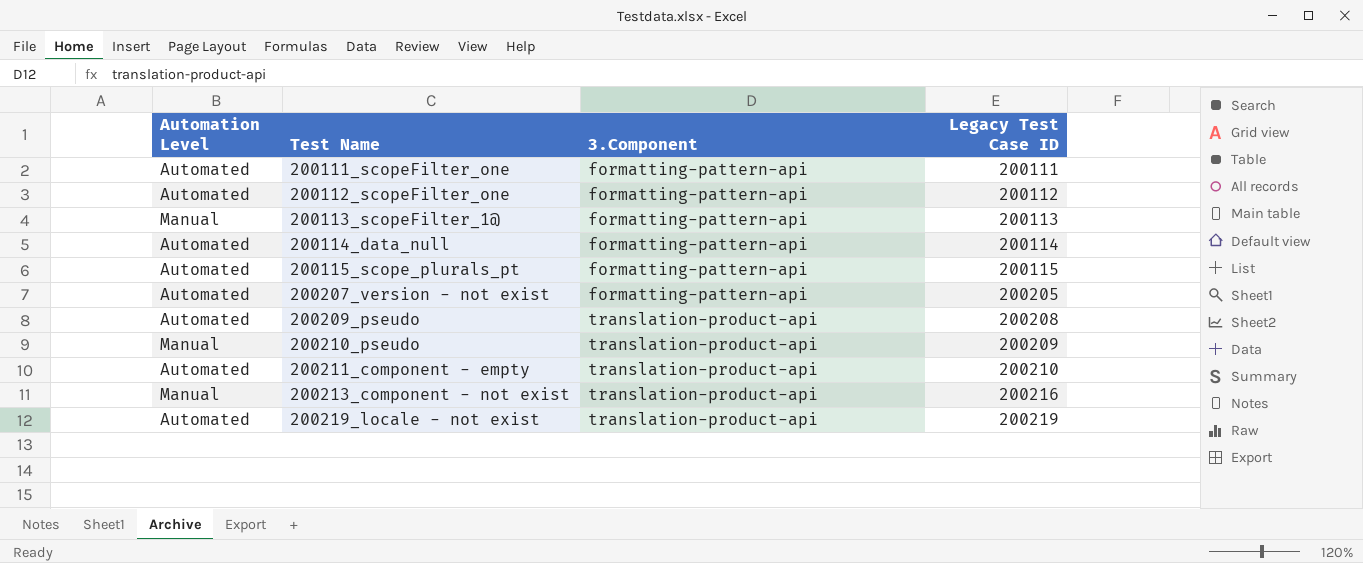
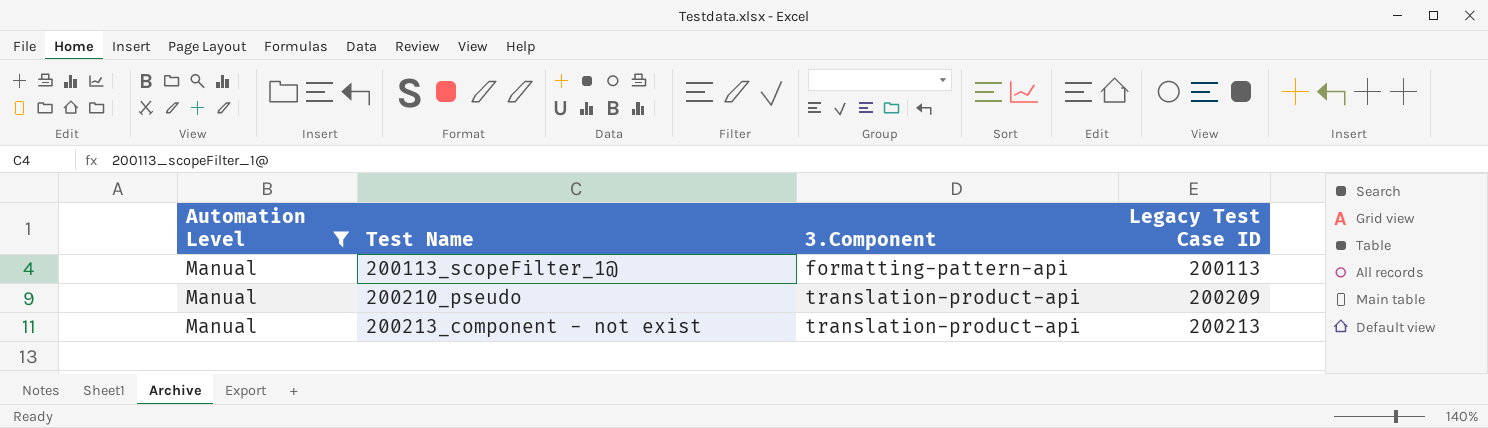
filter: none -> Automation Level = Manual
200213_component - not exist | Legacy Test Case ID: 200216 -> 200213

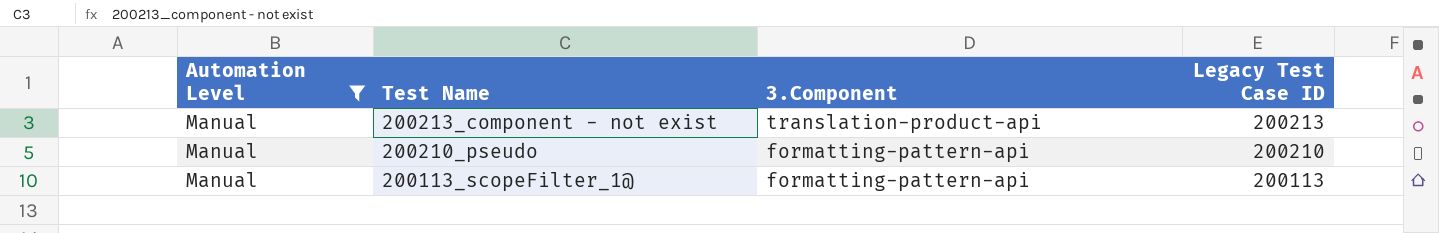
row order: Test Name ascending -> Test Name descending
200210_pseudo | 3.Component: translation-product-api -> formatting-pattern-api
200210_pseudo | Legacy Test Case ID: 200209 -> 200210

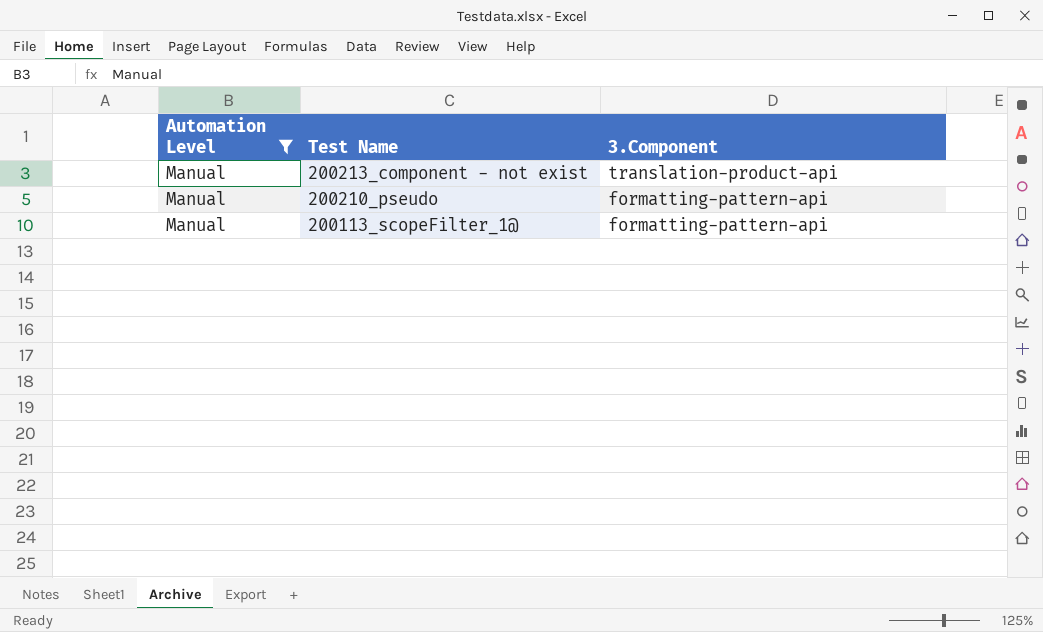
column Legacy Test Case ID | position: 4 -> none

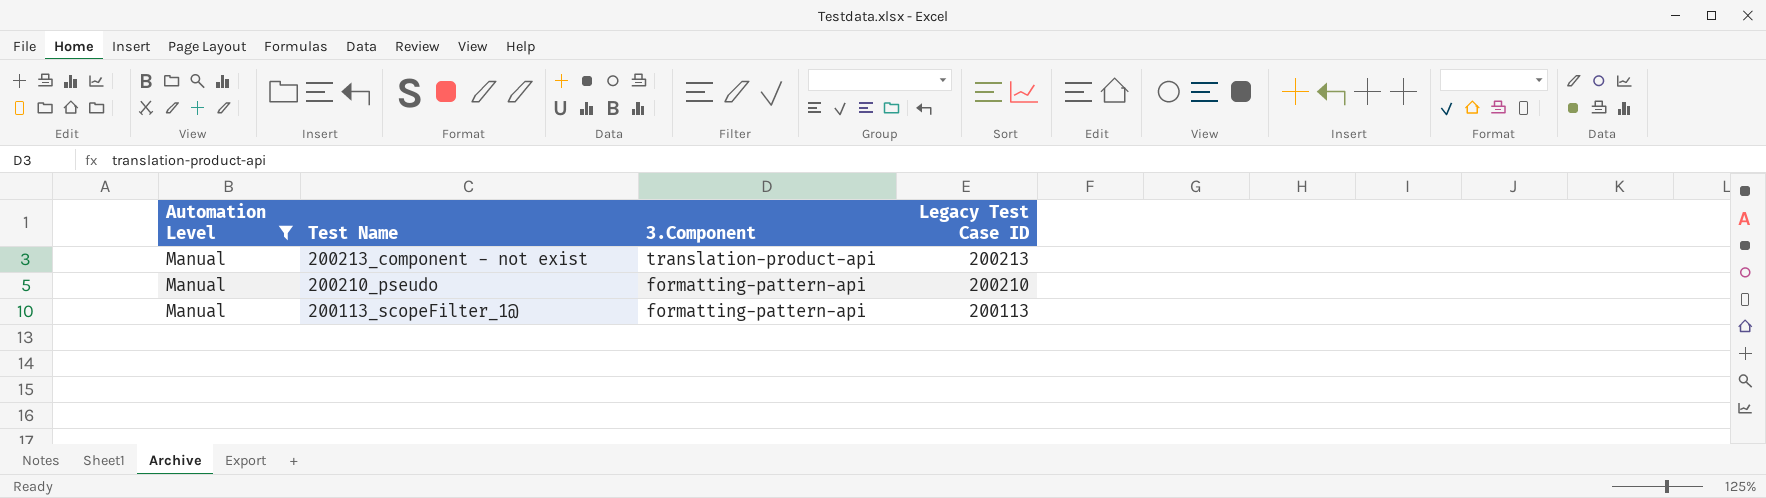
column Legacy Test Case ID | position: none -> 4

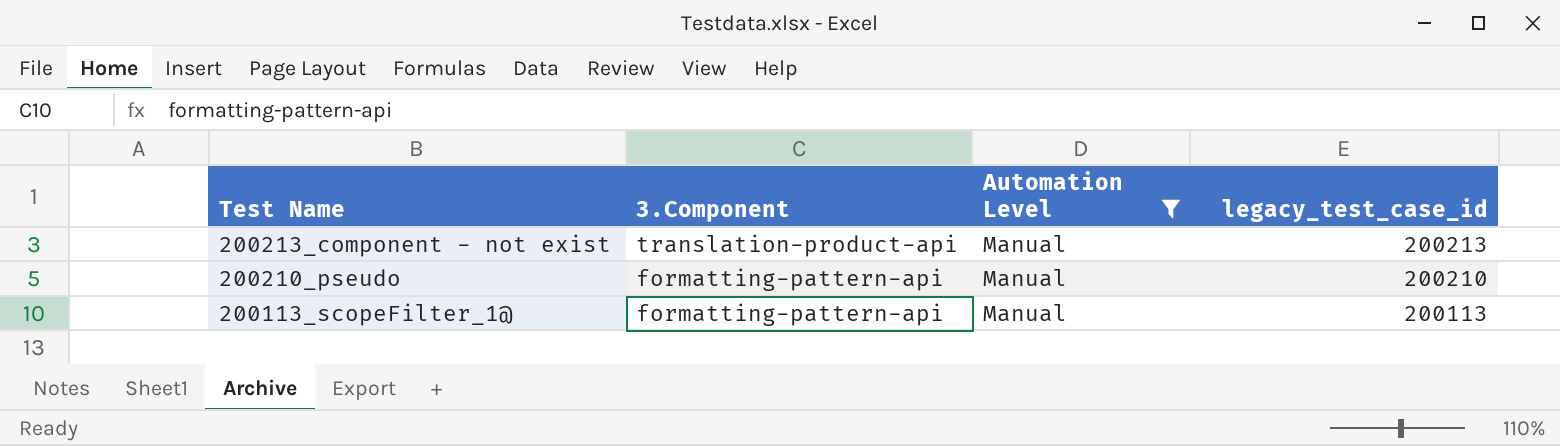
column Automation Level | position: 1 -> 3
column name: Legacy Test Case ID -> legacy_test_case_id

